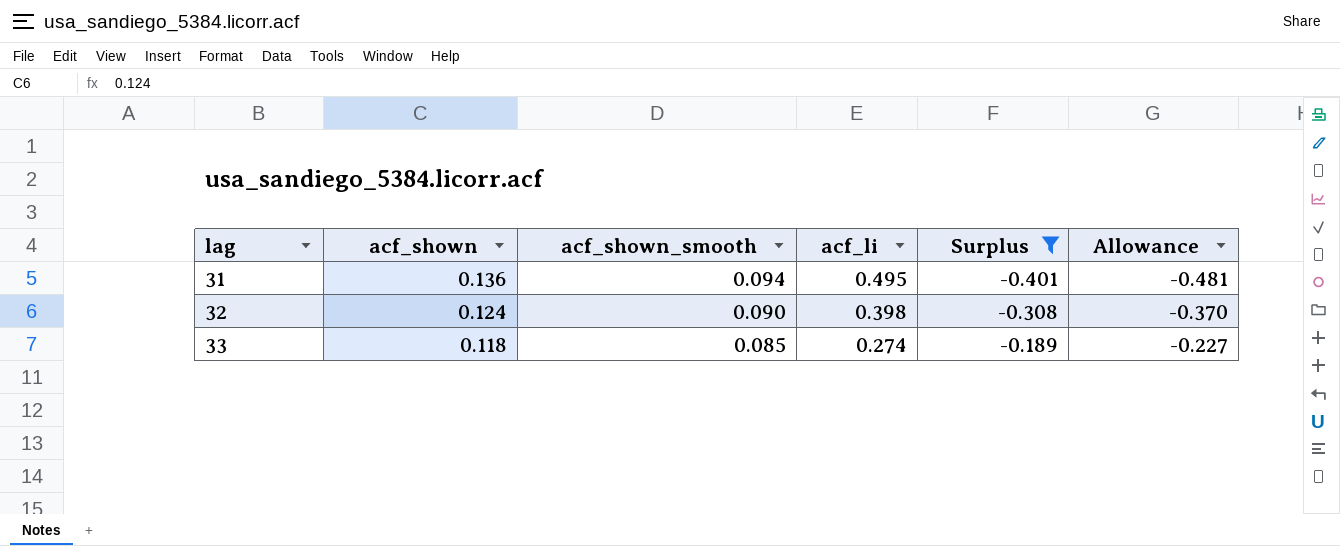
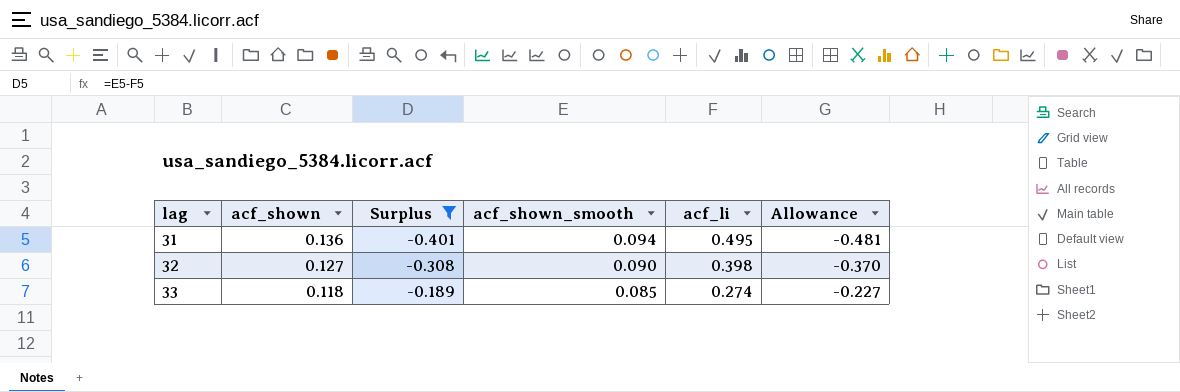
column Surplus | position: 5 -> 3
32 | acf_shown: 0.124 -> 0.127

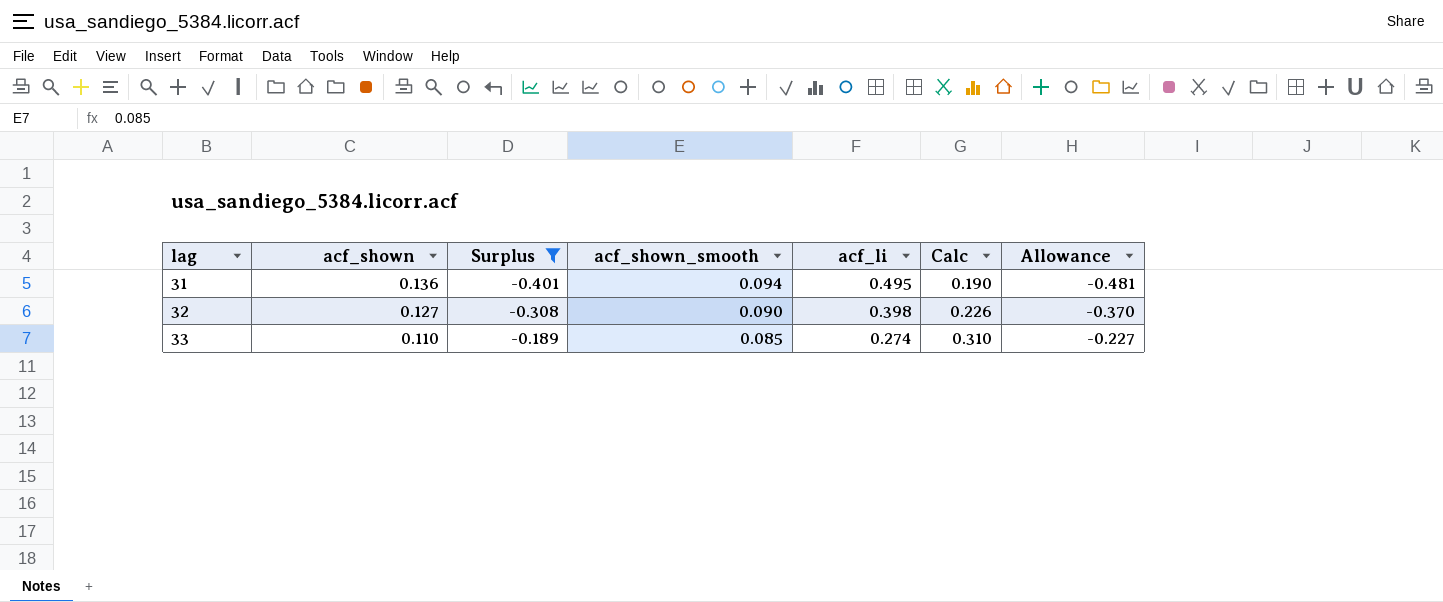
column Calc | formula: none -> [acf_shown_smooth] / [acf_li]
33 | acf_shown: 0.118 -> 0.110

